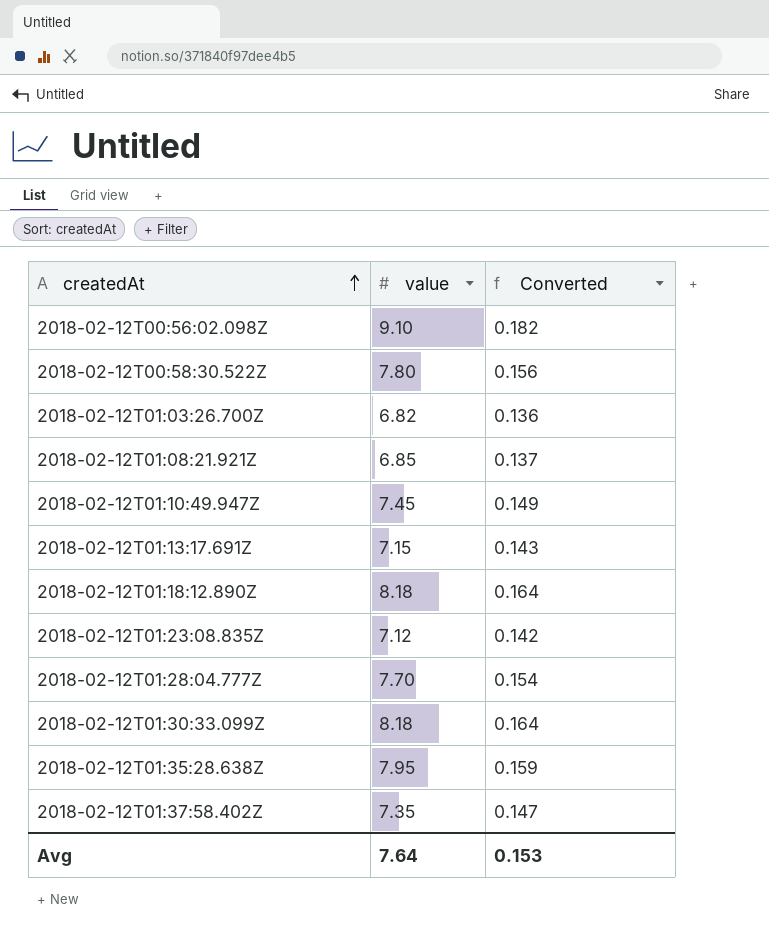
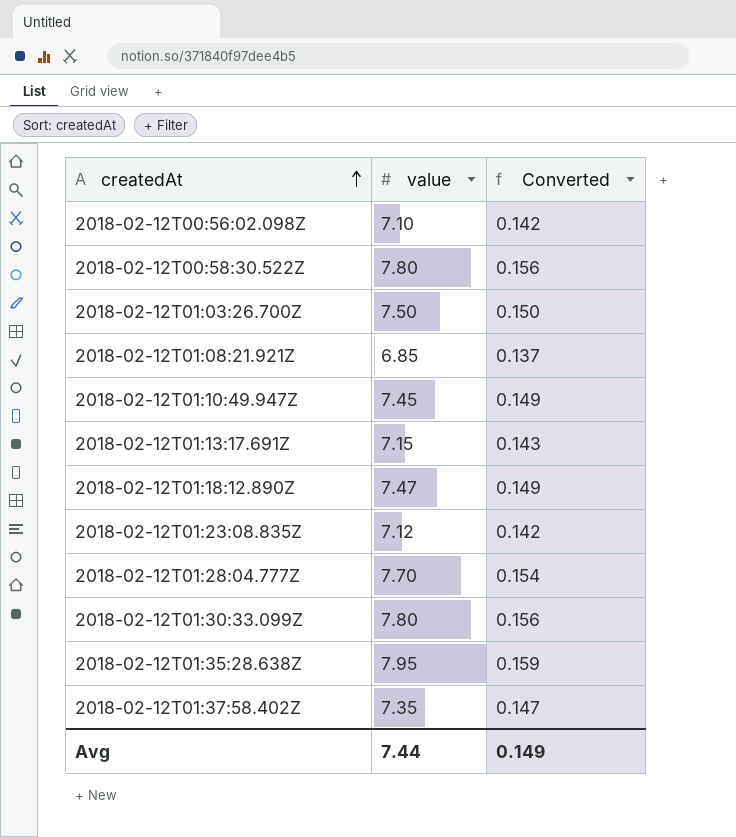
2018-02-12T00:56:02.098Z | value: 9.10 -> 7.10
2018-02-12T00:56:02.098Z | Converted: 0.182 -> 0.142
2018-02-12T01:03:26.700Z | value: 6.82 -> 7.50
2018-02-12T01:03:26.700Z | Converted: 0.136 -> 0.150
2018-02-12T01:18:12.890Z | value: 8.18 -> 7.47
2018-02-12T01:18:12.890Z | Converted: 0.164 -> 0.149
2018-02-12T01:30:33.099Z | value: 8.18 -> 7.80
2018-02-12T01:30:33.099Z | Converted: 0.164 -> 0.156
Avg | value: 7.64 -> 7.44
Avg | Converted: 0.153 -> 0.149

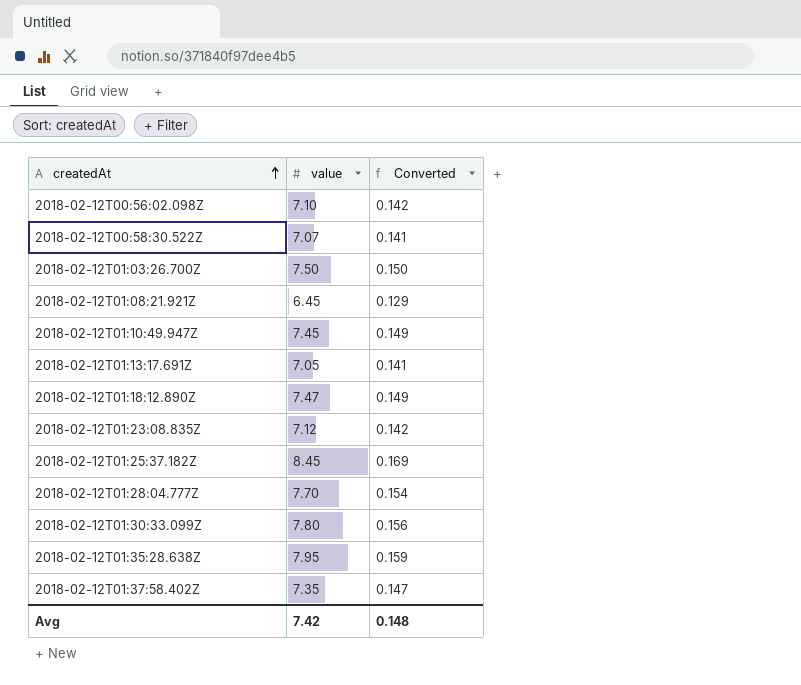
2018-02-12T00:58:30.522Z | value: 7.80 -> 7.07
2018-02-12T00:58:30.522Z | Converted: 0.156 -> 0.141
2018-02-12T01:08:21.921Z | value: 6.85 -> 6.45
2018-02-12T01:08:21.921Z | Converted: 0.137 -> 0.129
2018-02-12T01:13:17.691Z | value: 7.15 -> 7.05
2018-02-12T01:13:17.691Z | Converted: 0.143 -> 0.141
row 2018-02-12T01:25:37.182Z: none -> 8.45 | 0.169
Avg | value: 7.44 -> 7.42
Avg | Converted: 0.149 -> 0.148

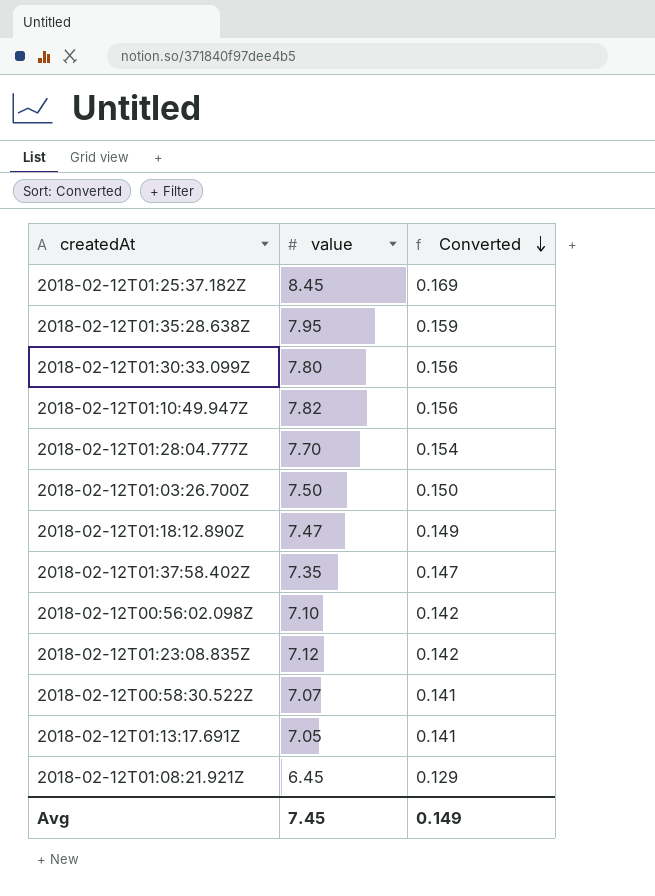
row order: createdAt ascending -> Converted descending
2018-02-12T01:10:49.947Z | value: 7.45 -> 7.82
2018-02-12T01:10:49.947Z | Converted: 0.149 -> 0.156
Avg | value: 7.42 -> 7.45
Avg | Converted: 0.148 -> 0.149

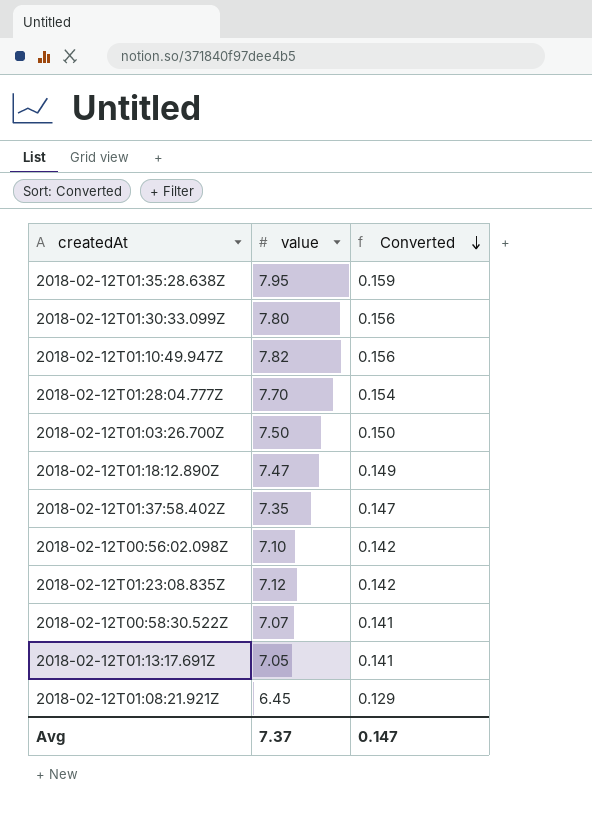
row 2018-02-12T01:25:37.182Z: 8.45 | 0.169 -> none
Avg | value: 7.45 -> 7.37
Avg | Converted: 0.149 -> 0.147

